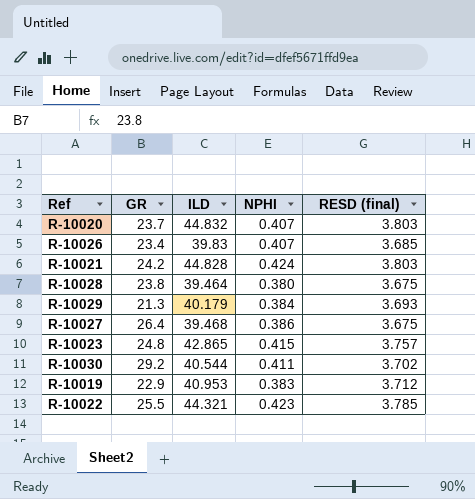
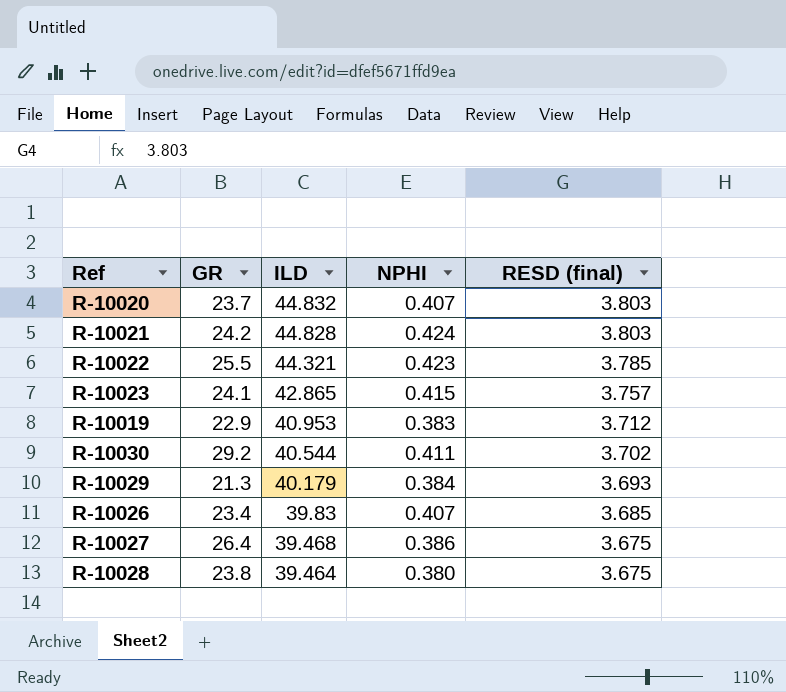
row order: none -> ILD descending
R-10023 | GR: 24.8 -> 24.1

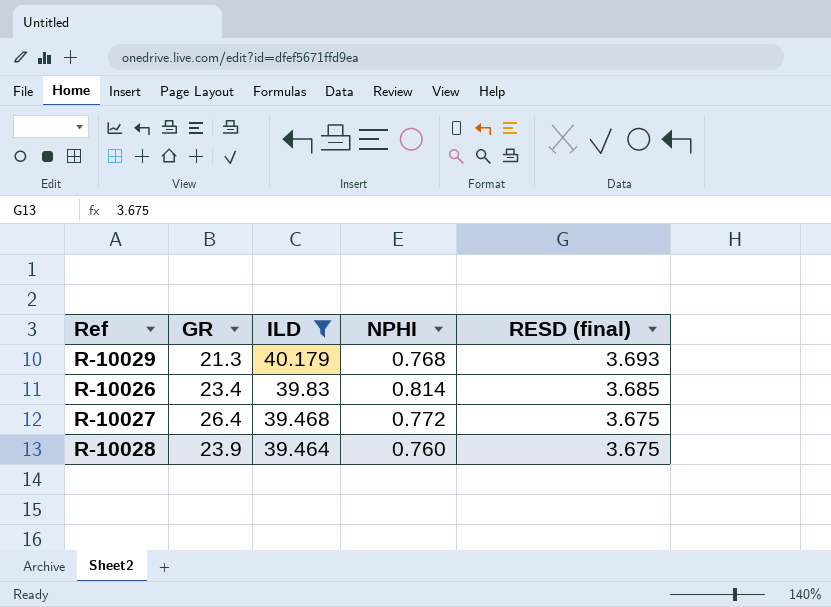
filter: none -> ILD <= 40.179
R-10029 | NPHI: 0.384 -> 0.768
R-10026 | NPHI: 0.407 -> 0.814
R-10027 | NPHI: 0.386 -> 0.772
R-10028 | GR: 23.8 -> 23.9
R-10028 | NPHI: 0.380 -> 0.760

